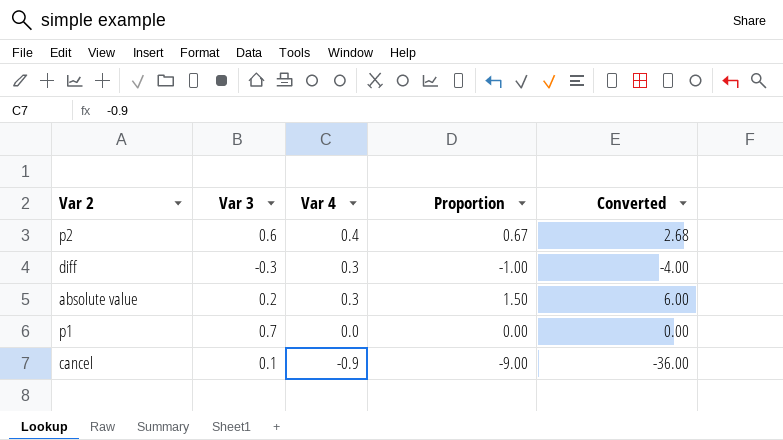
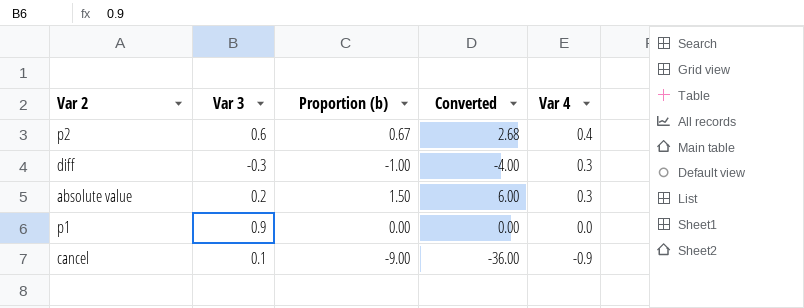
column name: Proportion -> Proportion (b)
column Var 4 | position: 3 -> 5
p1 | Var 3: 0.7 -> 0.9

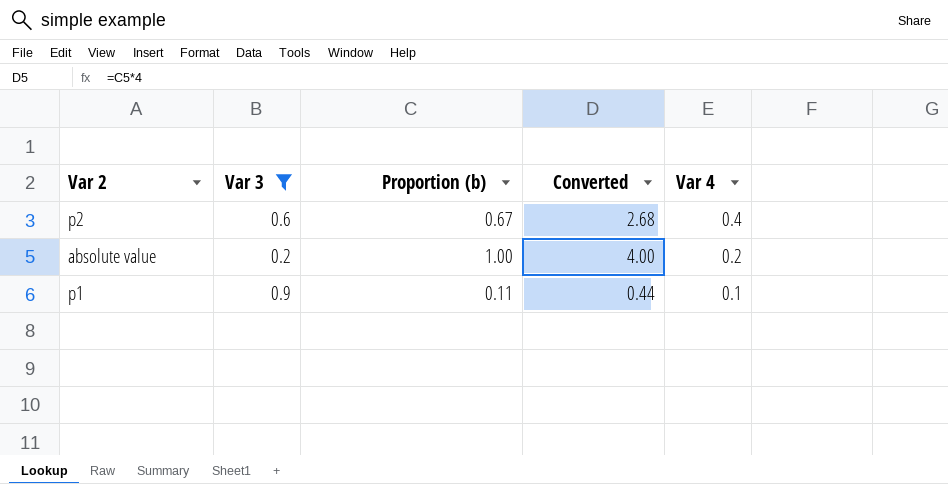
filter: none -> Var 3 >= 0.2
absolute value | Proportion (b): 1.50 -> 1.00
absolute value | Converted: 6.00 -> 4.00
absolute value | Var 4: 0.3 -> 0.2
p1 | Proportion (b): 0.00 -> 0.11
p1 | Converted: 0.00 -> 0.44
p1 | Var 4: 0.0 -> 0.1

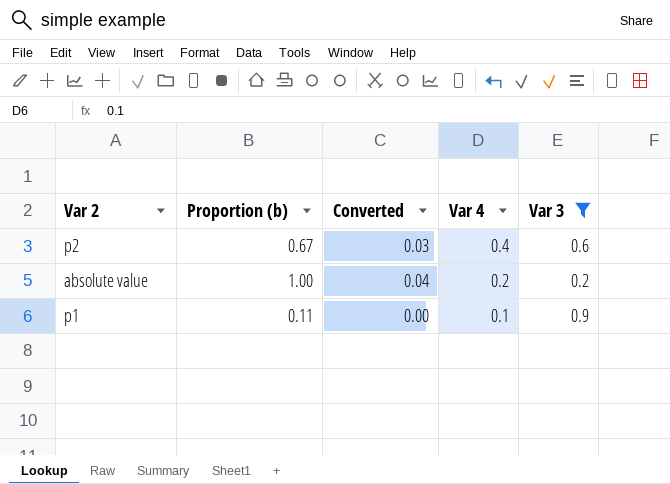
column Converted | formula: [Proportion (b)] * 4 -> [Proportion (b)] * 0.04
column Var 3 | position: 2 -> 5

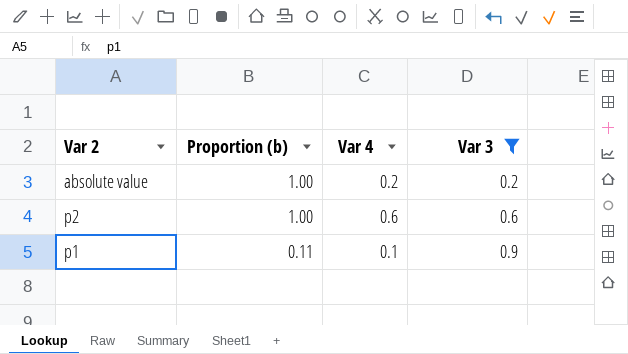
row order: Var 4 descending -> Proportion (b) descending
column Converted | formula: [Proportion (b)] * 0.04 -> none
p2 | Proportion (b): 0.67 -> 1.00
p2 | Var 4: 0.4 -> 0.6

